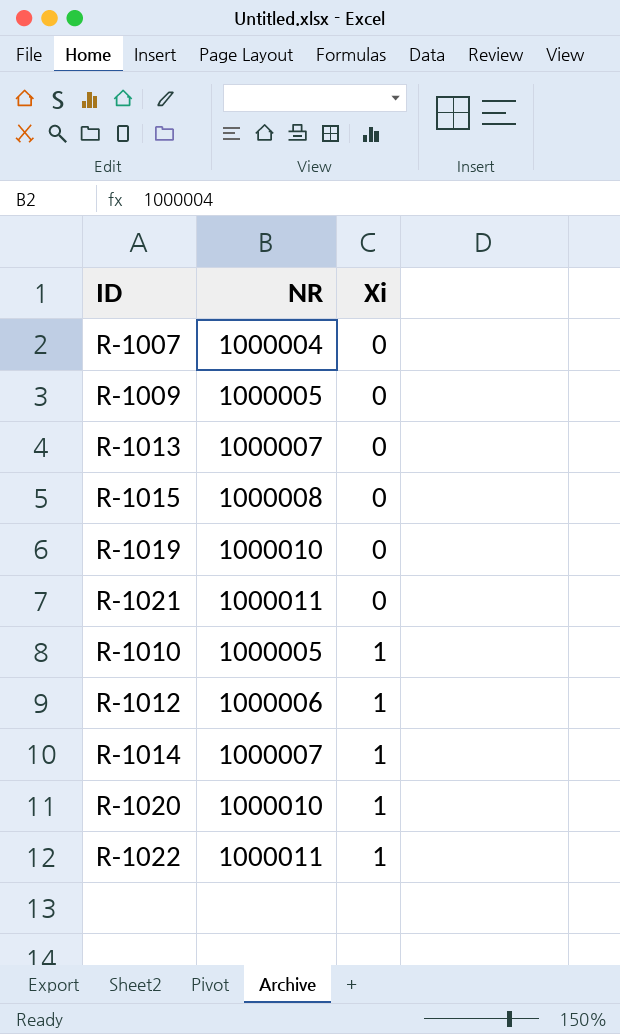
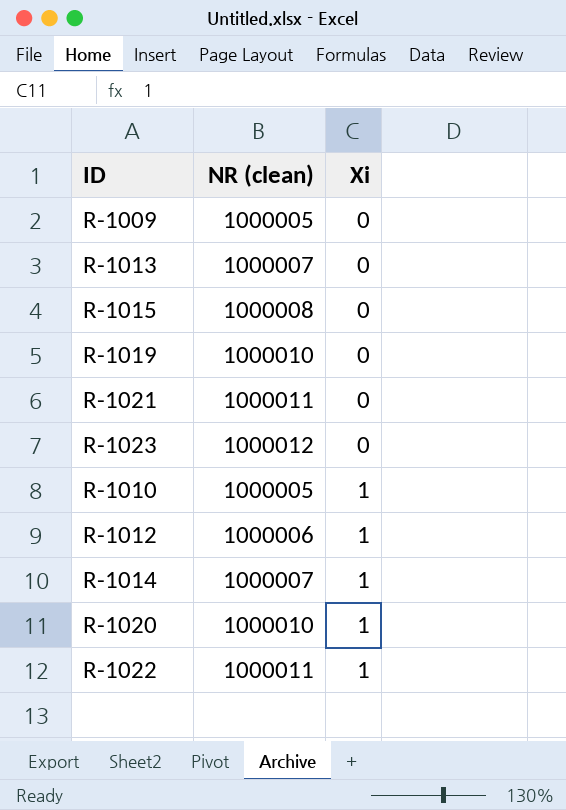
column name: NR -> NR (clean)
row R-1007: 1000004 | 0 -> none
row R-1023: none -> 1000012 | 0

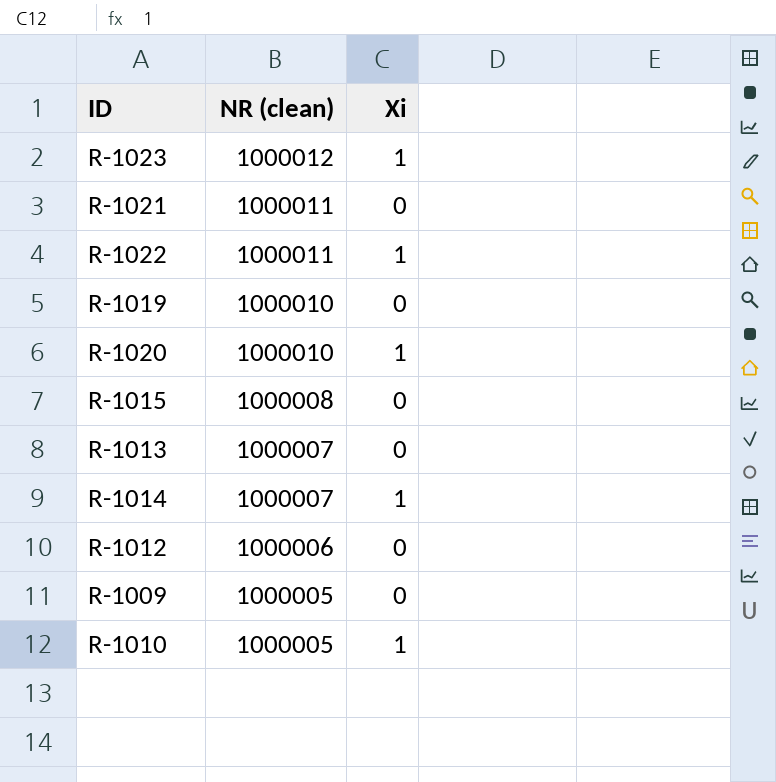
row order: Xi ascending -> NR (clean) descending
R-1023 | Xi: 0 -> 1
R-1012 | Xi: 1 -> 0

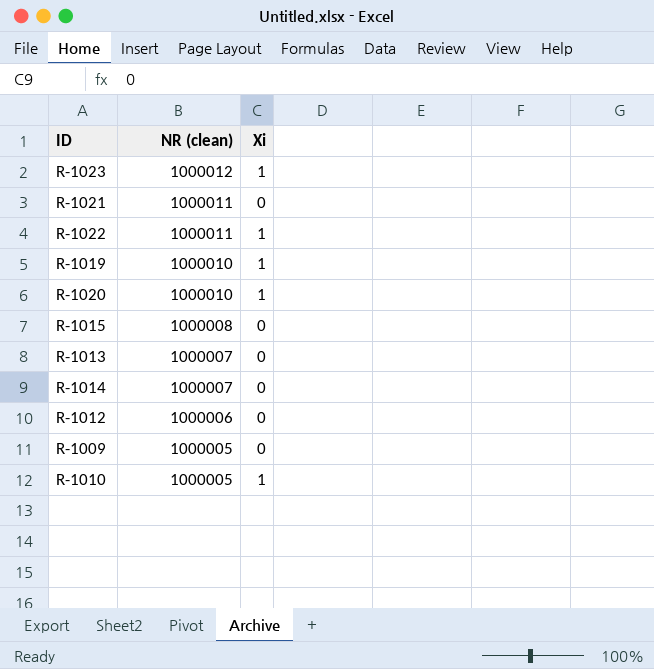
R-1019 | Xi: 0 -> 1
R-1014 | Xi: 1 -> 0

